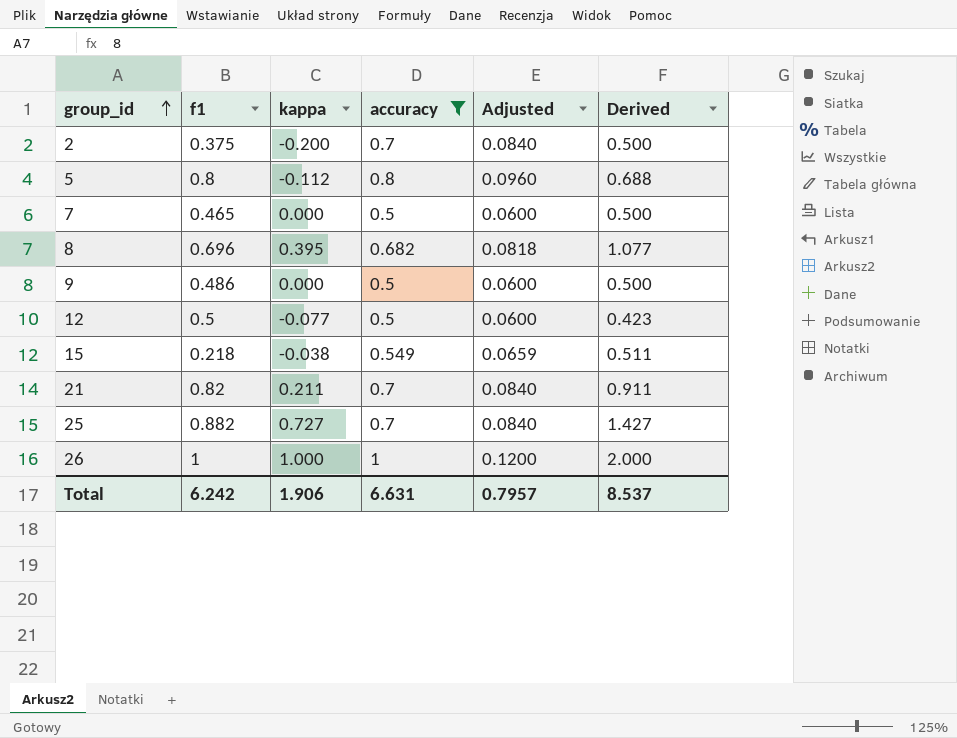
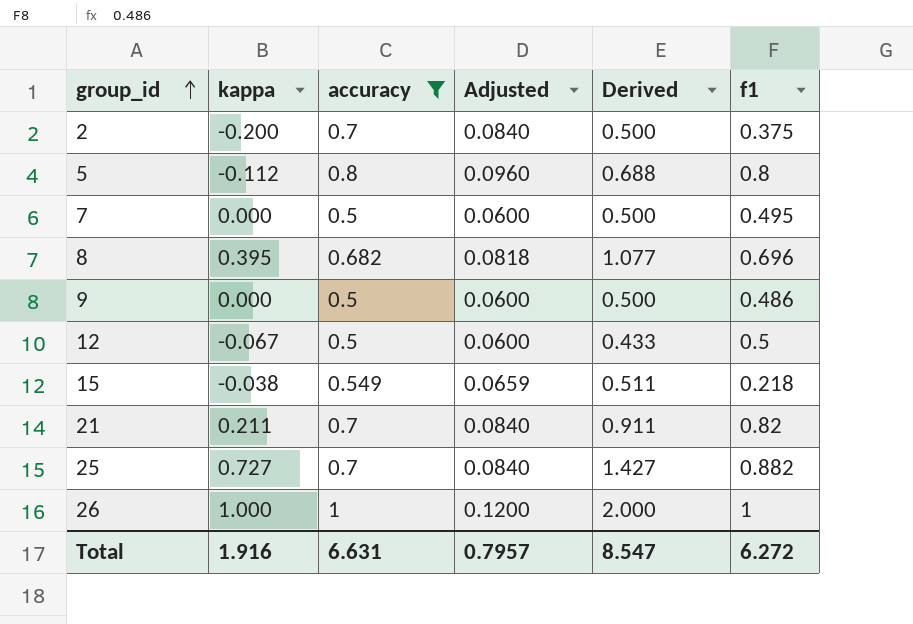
column f1 | position: 2 -> 6
7 | f1: 0.465 -> 0.495
12 | kappa: -0.077 -> -0.067
12 | Derived: 0.423 -> 0.433
Total | kappa: 1.906 -> 1.916
Total | Derived: 8.537 -> 8.547
Total | f1: 6.242 -> 6.272

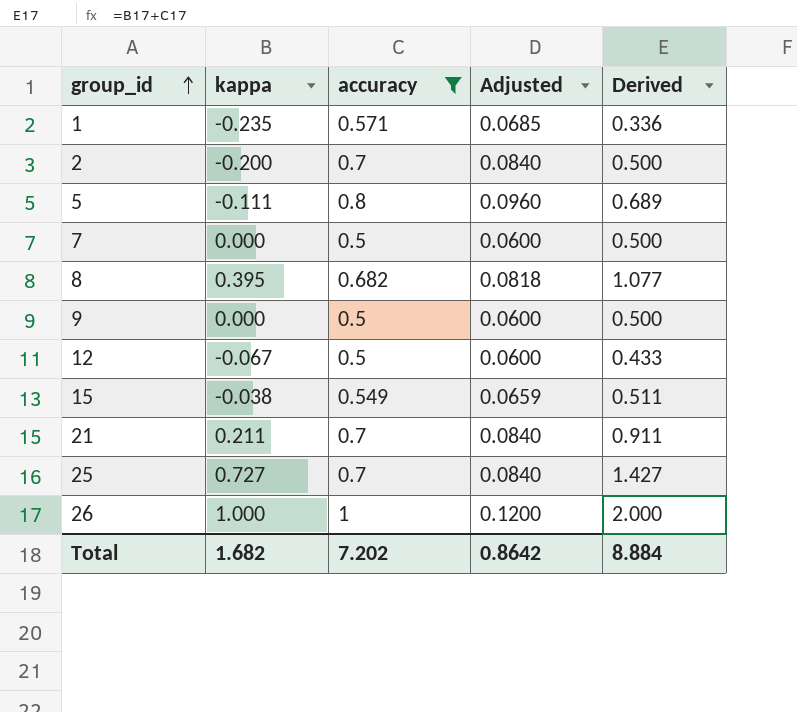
column f1 | position: 6 -> none
row 1: none -> -0.235 | 0.571 | 0.0685 | 0.336
5 | kappa: -0.112 -> -0.111
5 | Derived: 0.688 -> 0.689
Total | kappa: 1.916 -> 1.682
Total | accuracy: 6.631 -> 7.202
Total | Adjusted: 0.7957 -> 0.8642
Total | Derived: 8.547 -> 8.884

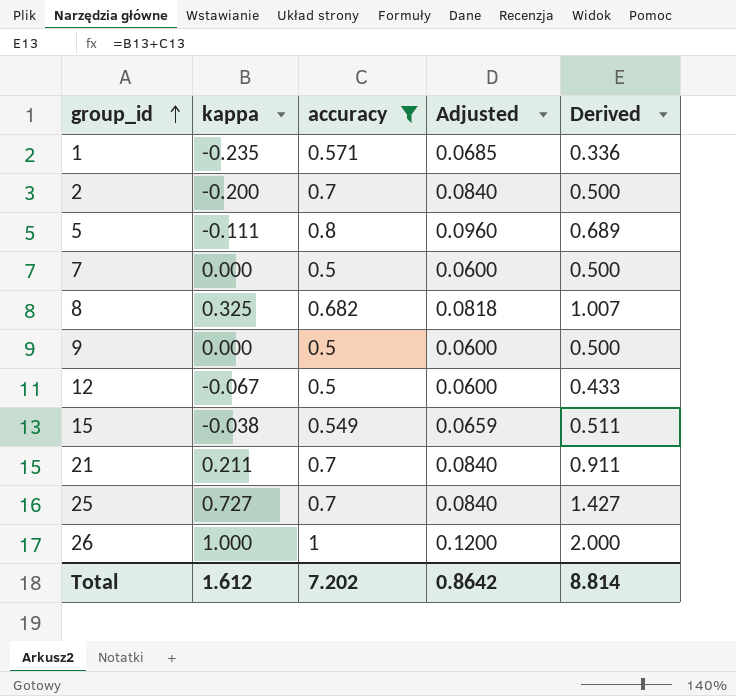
8 | kappa: 0.395 -> 0.325
8 | Derived: 1.077 -> 1.007
Total | kappa: 1.682 -> 1.612
Total | Derived: 8.884 -> 8.814

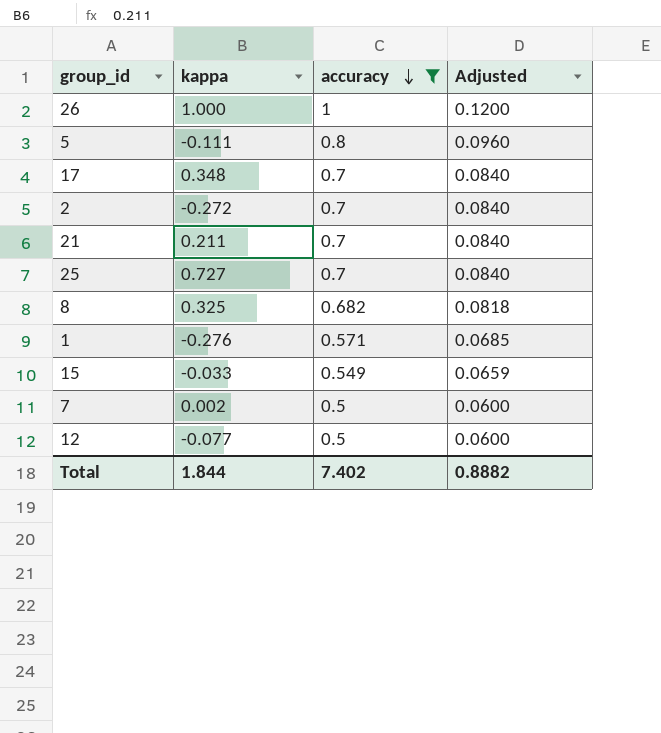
row order: group_id ascending -> accuracy descending
column Derived | formula: [kappa] + [accuracy] -> none
row 9: 0.000 | 0.5 | 0.0600 | 0.500 -> none
row 17: none -> 0.348 | 0.7 | 0.0840
2 | kappa: -0.200 -> -0.272
1 | kappa: -0.235 -> -0.276
15 | kappa: -0.038 -> -0.033
7 | kappa: 0.000 -> 0.002
12 | kappa: -0.067 -> -0.077
Total | kappa: 1.612 -> 1.844
Total | accuracy: 7.202 -> 7.402
Total | Adjusted: 0.8642 -> 0.8882

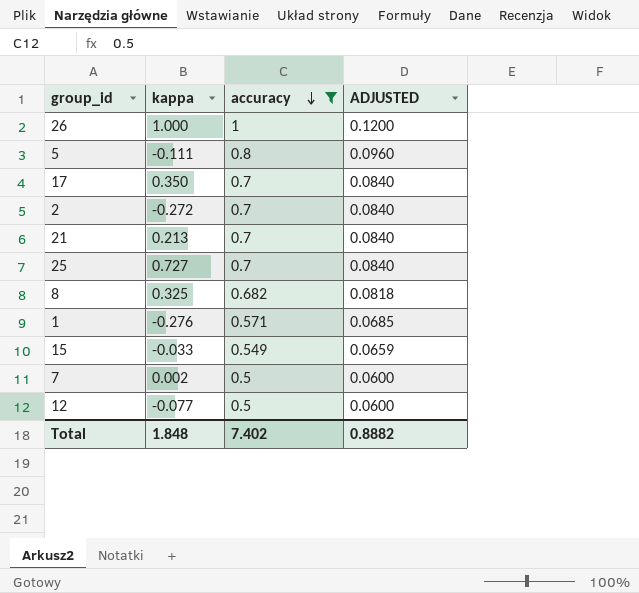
column name: Adjusted -> ADJUSTED
17 | kappa: 0.348 -> 0.350
21 | kappa: 0.211 -> 0.213
Total | kappa: 1.844 -> 1.848

